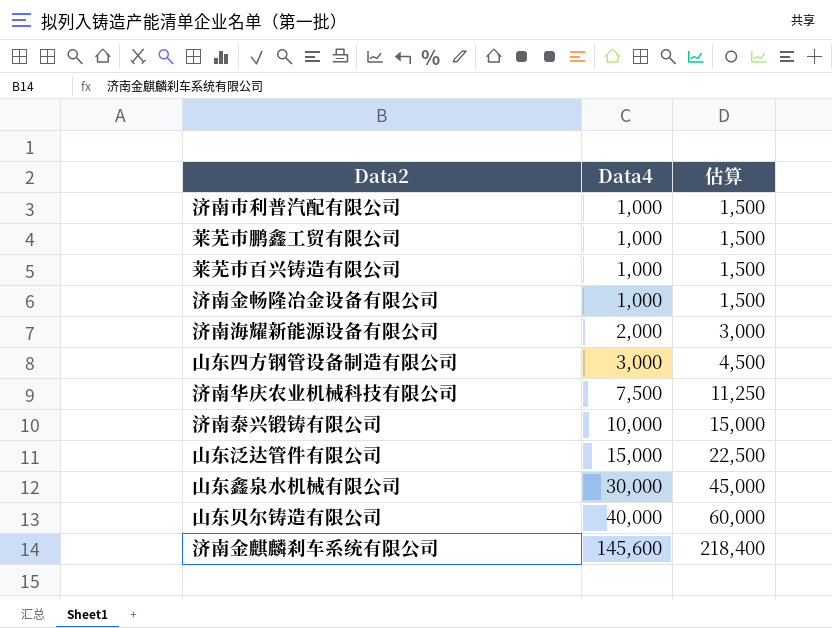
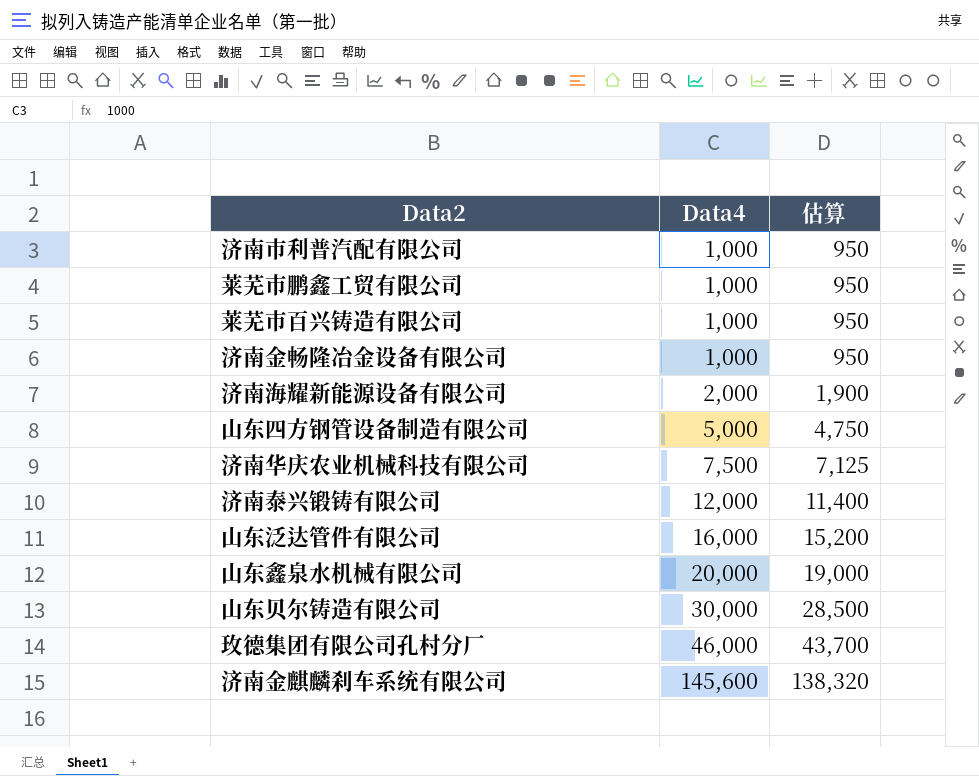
column 估算 | formula: [Data4] * 1.5 -> [Data4] * 0.95
山东四方钢管设备制造有限公司 | Data4: 3,000 -> 5,000
济南泰兴锻铸有限公司 | Data4: 10,000 -> 12,000
山东泛达管件有限公司 | Data4: 15,000 -> 16,000
山东鑫泉水机械有限公司 | Data4: 30,000 -> 20,000
山东贝尔铸造有限公司 | Data4: 40,000 -> 30,000
row 玫德集团有限公司孔村分厂: none -> 46,000 | 43,700

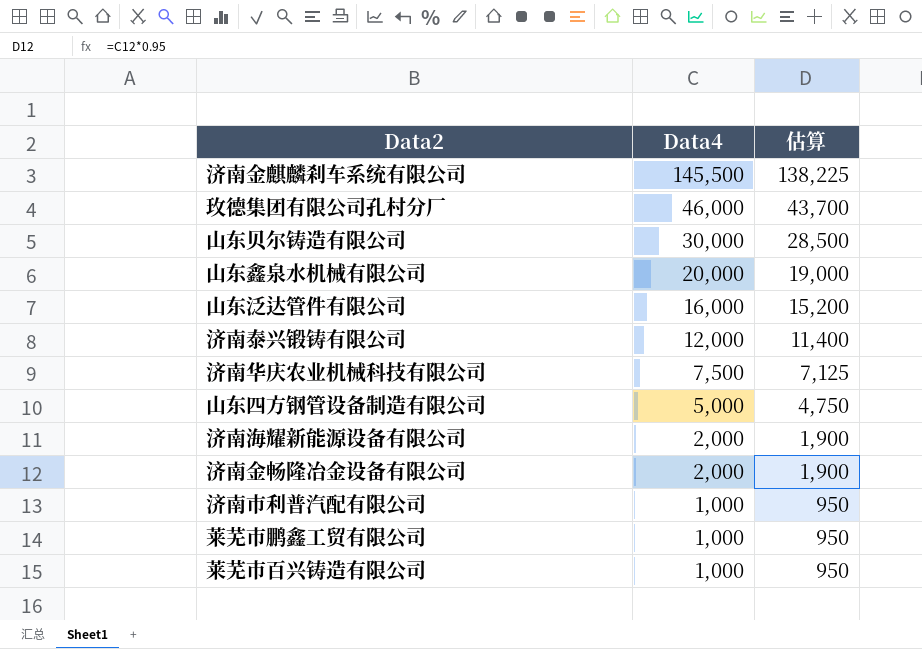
row order: Data4 ascending -> Data4 descending
济南金麒麟刹车系统有限公司 | Data4: 145,600 -> 145,500
济南金麒麟刹车系统有限公司 | 估算: 138,320 -> 138,225
济南金畅隆冶金设备有限公司 | Data4: 1,000 -> 2,000
济南金畅隆冶金设备有限公司 | 估算: 950 -> 1,900

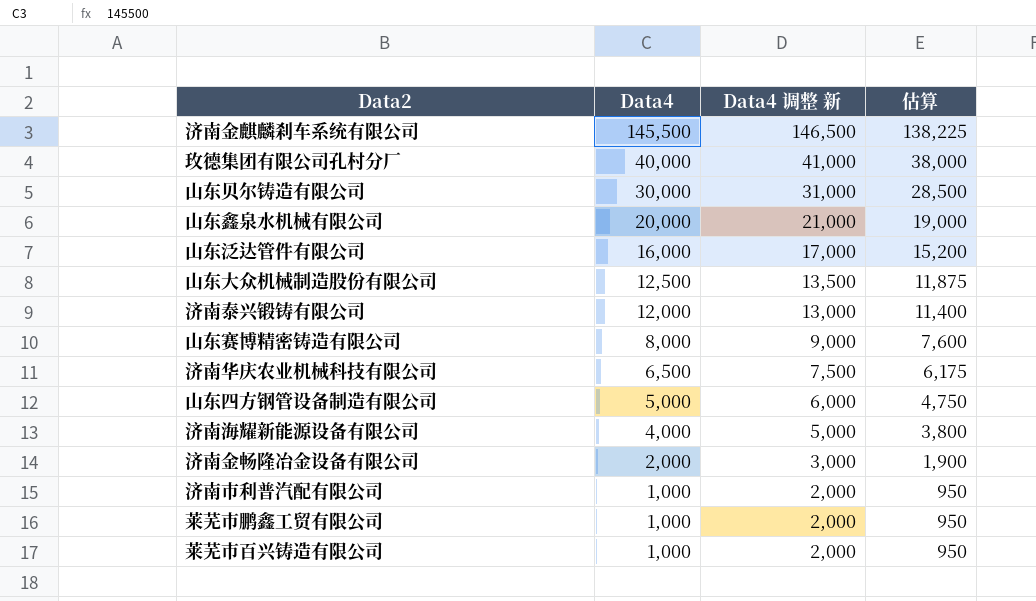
column Data4 调整 新 | formula: none -> [Data4] + 1000
玫德集团有限公司孔村分厂 | Data4: 46,000 -> 40,000
玫德集团有限公司孔村分厂 | 估算: 43,700 -> 38,000
row 山东大众机械制造股份有限公司: none -> 12,500 | 13,500 | 11,875
row 山东赛博精密铸造有限公司: none -> 8,000 | 9,000 | 7,600
济南华庆农业机械科技有限公司 | Data4: 7,500 -> 6,500
济南华庆农业机械科技有限公司 | 估算: 7,125 -> 6,175
济南海耀新能源设备有限公司 | Data4: 2,000 -> 4,000
济南海耀新能源设备有限公司 | 估算: 1,900 -> 3,800

